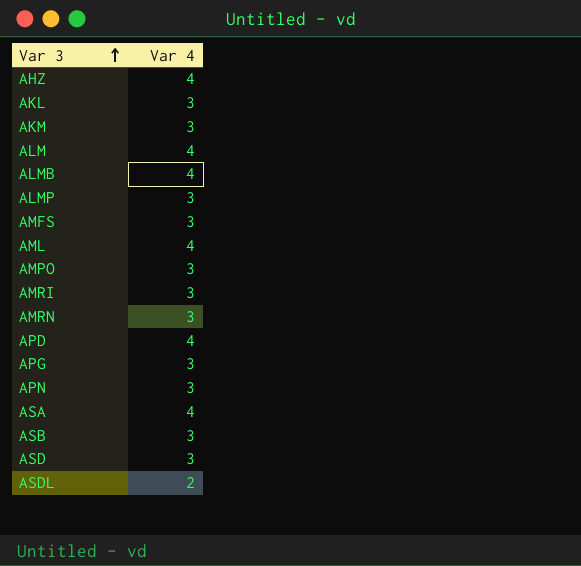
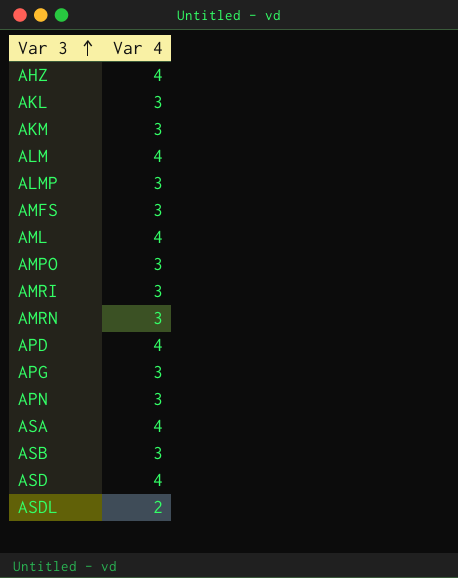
row ALMB: 4 -> none
ASD | Var 4: 3 -> 4

